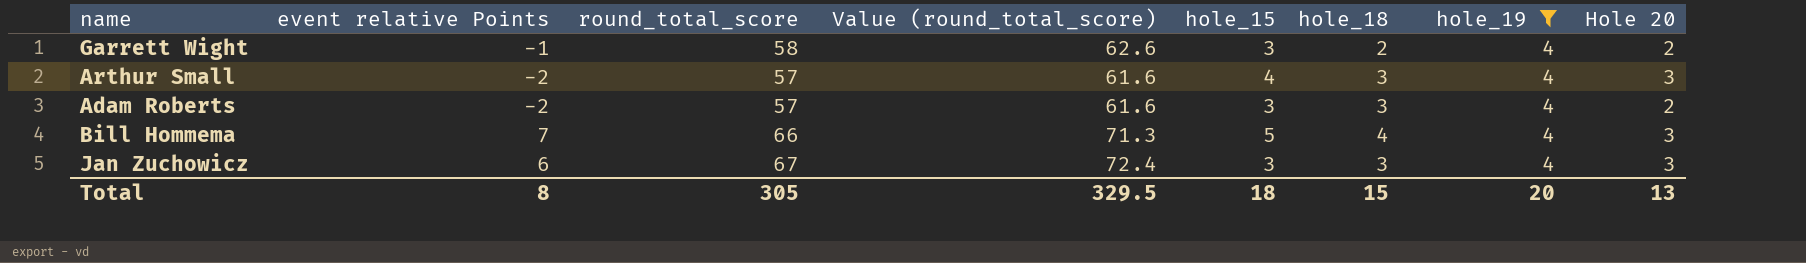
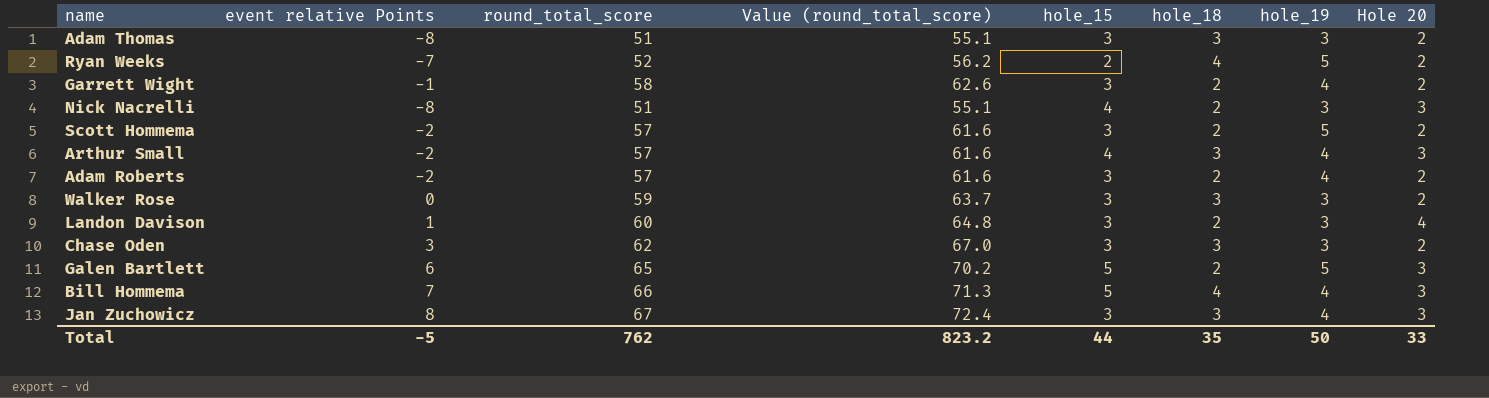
filter: hole_19 = 4 -> none
Adam Roberts | hole_18: 3 -> 2
Jan Zuchowicz | event relative Points: 6 -> 8
Total | event relative Points: 8 -> -5
Total | round_total_score: 305 -> 762
Total | Value (round_total_score): 329.5 -> 823.2
Total | hole_15: 18 -> 44
Total | hole_18: 15 -> 35
Total | hole_19: 20 -> 50
Total | Hole 20: 13 -> 33

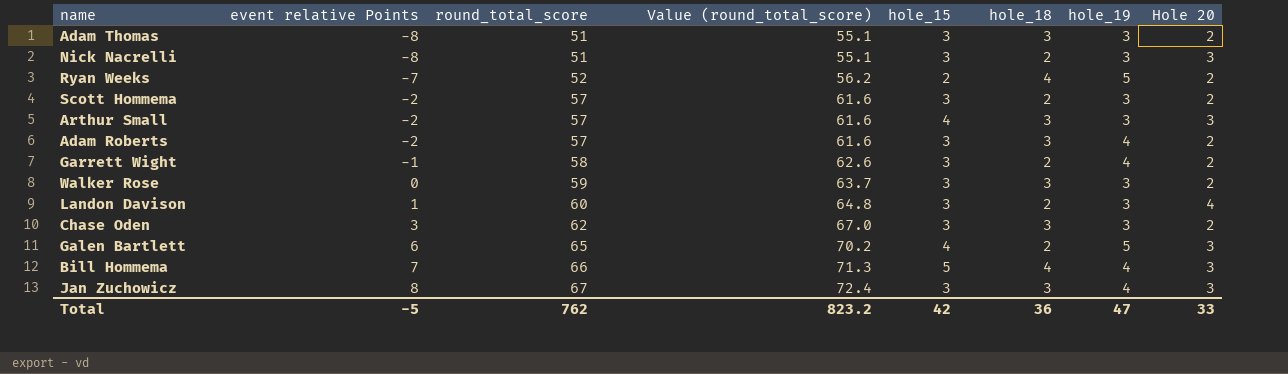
row order: none -> event relative Points ascending
Nick Nacrelli | hole_15: 4 -> 3
Scott Hommema | hole_19: 5 -> 3
Arthur Small | hole_19: 4 -> 3
Adam Roberts | hole_18: 2 -> 3
Galen Bartlett | hole_15: 5 -> 4
Total | hole_15: 44 -> 42
Total | hole_18: 35 -> 36
Total | hole_19: 50 -> 47

